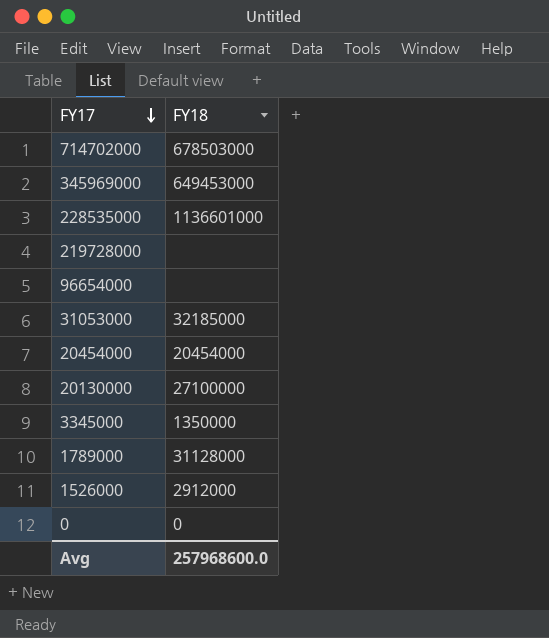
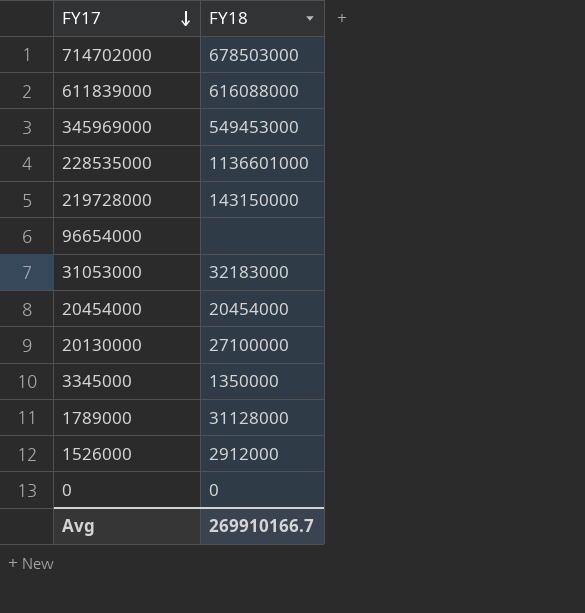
row 611839000: none -> 616088000
345969000 | FY18: 649453000 -> 549453000
219728000 | FY18: none -> 143150000
31053000 | FY18: 32185000 -> 32183000
Avg | FY18: 257968600.0 -> 269910166.7

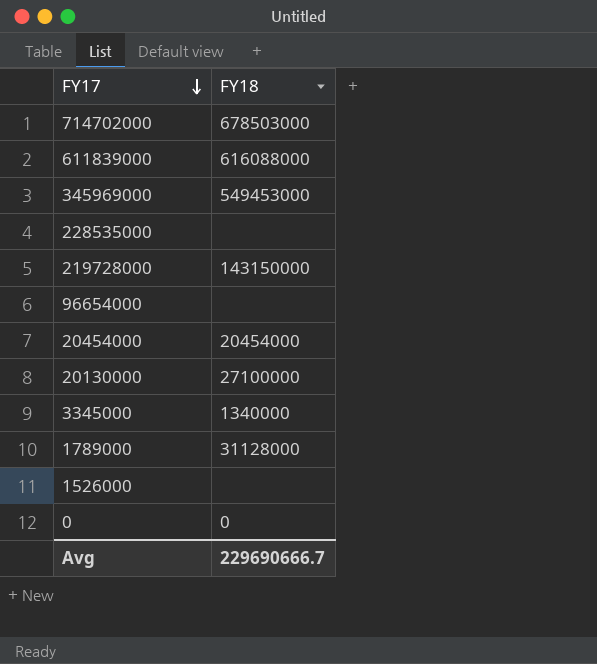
row 31053000: 32183000 -> none
228535000 | FY18: 1136601000 -> none
3345000 | FY18: 1350000 -> 1340000
1526000 | FY18: 2912000 -> none
Avg | FY18: 269910166.7 -> 229690666.7

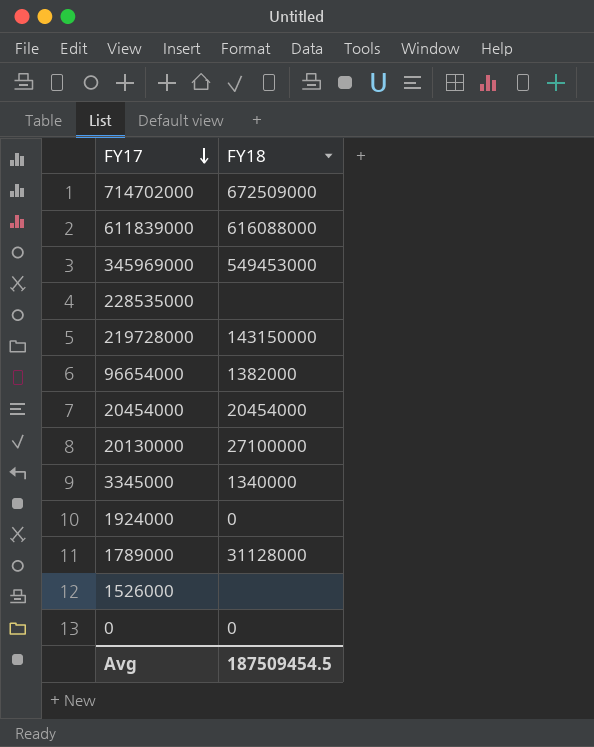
714702000 | FY18: 678503000 -> 672509000
96654000 | FY18: none -> 1382000
row 1924000: none -> 0
Avg | FY18: 229690666.7 -> 187509454.5

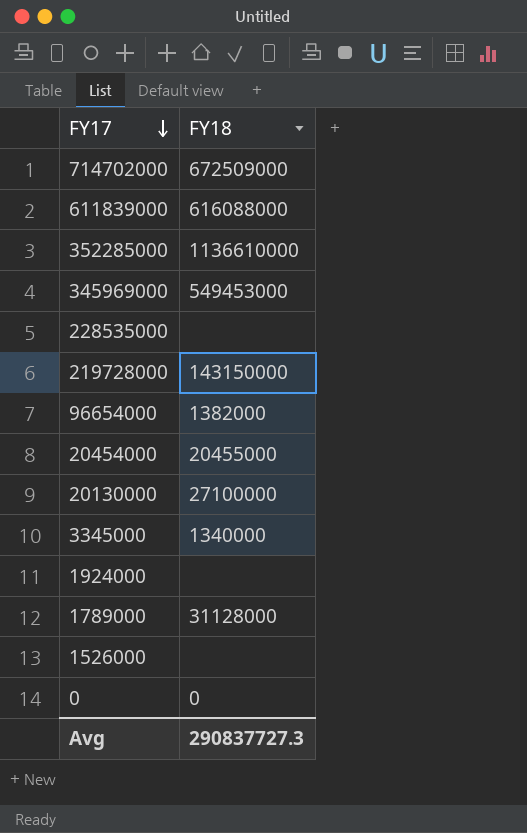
row 352285000: none -> 1136610000
20454000 | FY18: 20454000 -> 20455000
1924000 | FY18: 0 -> none
Avg | FY18: 187509454.5 -> 290837727.3

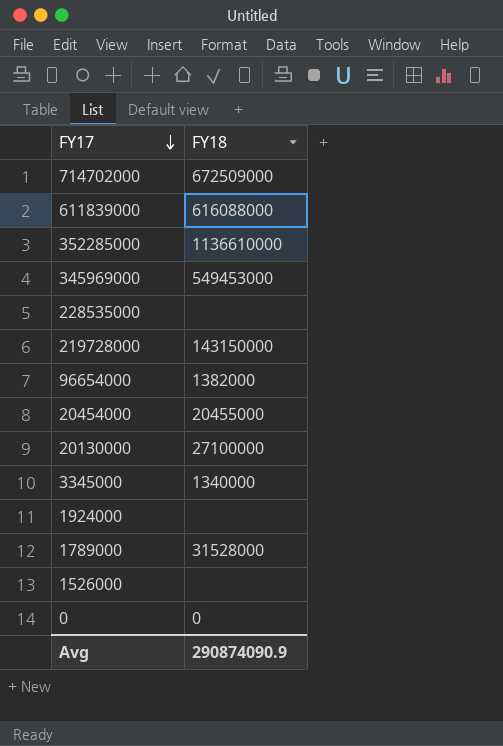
1789000 | FY18: 31128000 -> 31528000
Avg | FY18: 290837727.3 -> 290874090.9

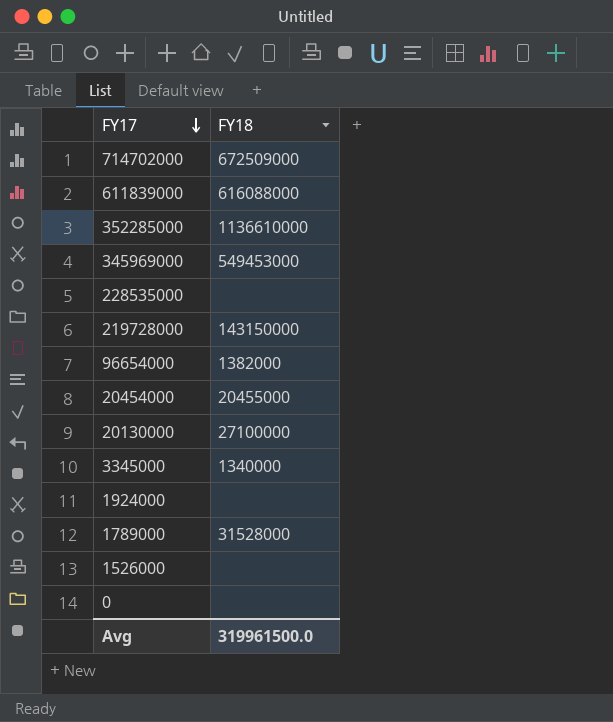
0 | FY18: 0 -> none
Avg | FY18: 290874090.9 -> 319961500.0

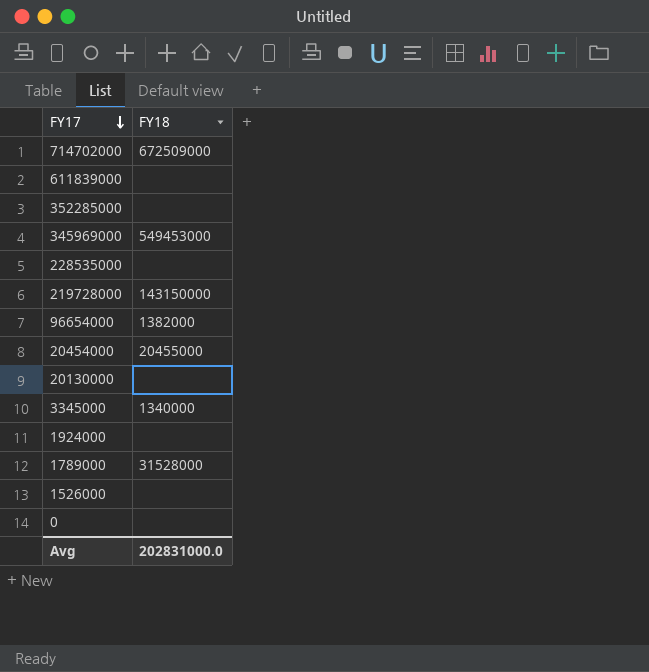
611839000 | FY18: 616088000 -> none
352285000 | FY18: 1136610000 -> none
20130000 | FY18: 27100000 -> none
Avg | FY18: 319961500.0 -> 202831000.0

